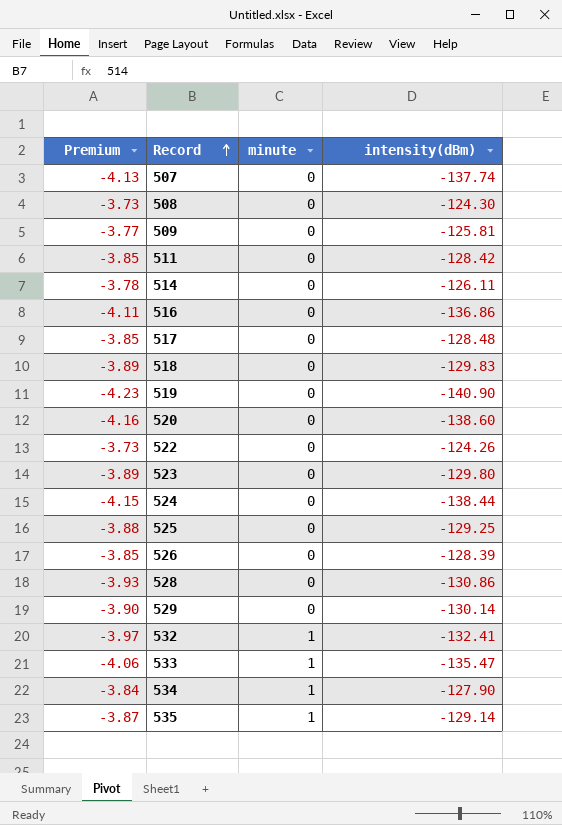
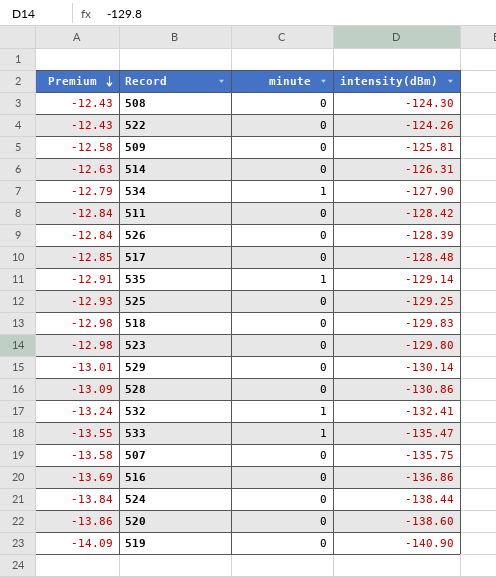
row order: Record ascending -> Premium descending
column Premium | formula: [intensity(dBm)] * 0.03 -> [intensity(dBm)] * 0.1
514 | intensity(dBm): -126.11 -> -126.31
507 | intensity(dBm): -137.74 -> -135.75

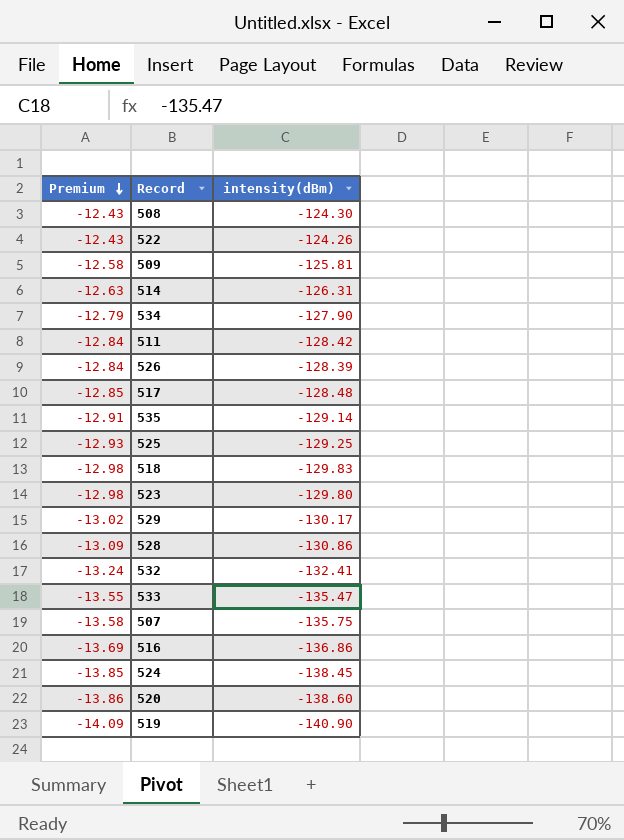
column minute | position: 3 -> none
529 | Premium: -13.01 -> -13.02
529 | intensity(dBm): -130.14 -> -130.17
524 | Premium: -13.84 -> -13.85
524 | intensity(dBm): -138.44 -> -138.45

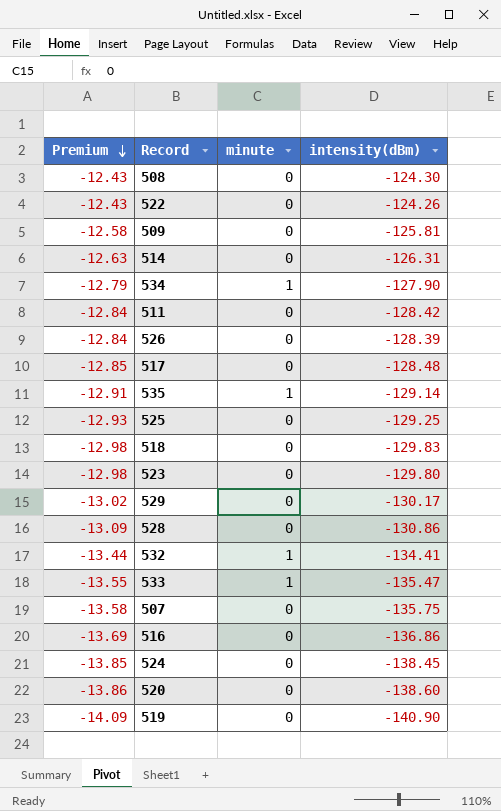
column minute | position: none -> 3
532 | Premium: -13.24 -> -13.44
532 | intensity(dBm): -132.41 -> -134.41

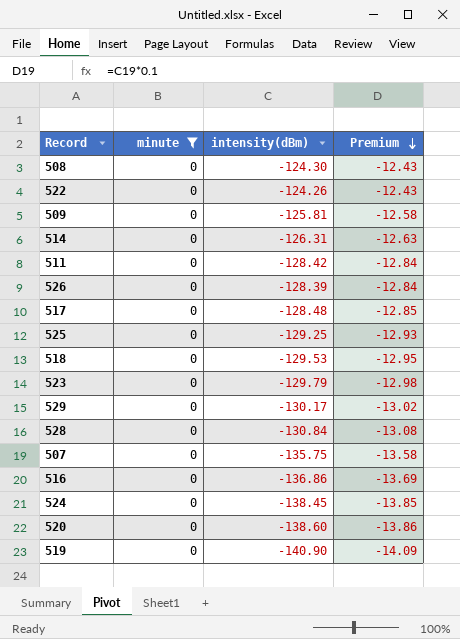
filter: none -> minute = 0
column Premium | position: 1 -> 4
518 | intensity(dBm): -129.83 -> -129.53
518 | Premium: -12.98 -> -12.95
523 | intensity(dBm): -129.80 -> -129.79
528 | intensity(dBm): -130.86 -> -130.84
528 | Premium: -13.09 -> -13.08

